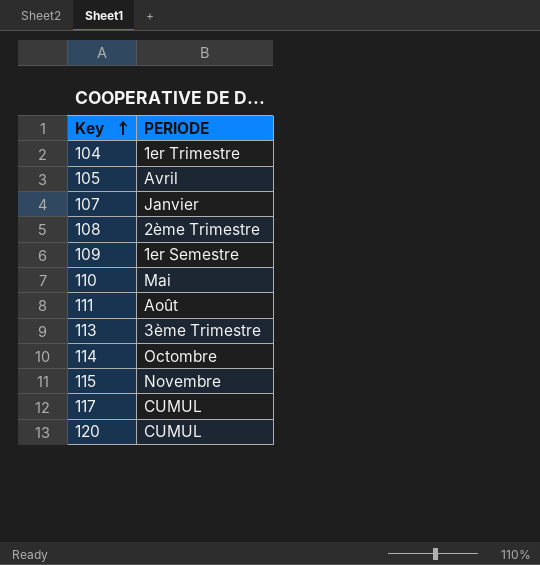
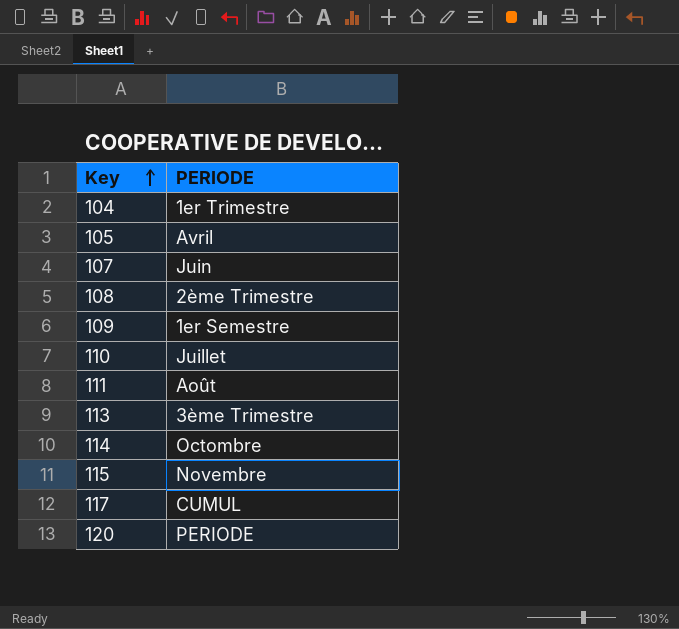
107 | PERIODE: Janvier -> Juin
110 | PERIODE: Mai -> Juillet
120 | PERIODE: CUMUL -> PERIODE

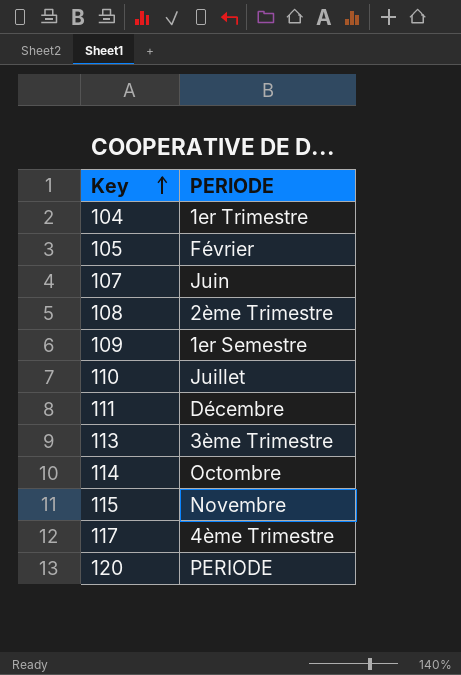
105 | PERIODE: Avril -> Février
111 | PERIODE: Août -> Décembre
117 | PERIODE: CUMUL -> 4ème Trimestre

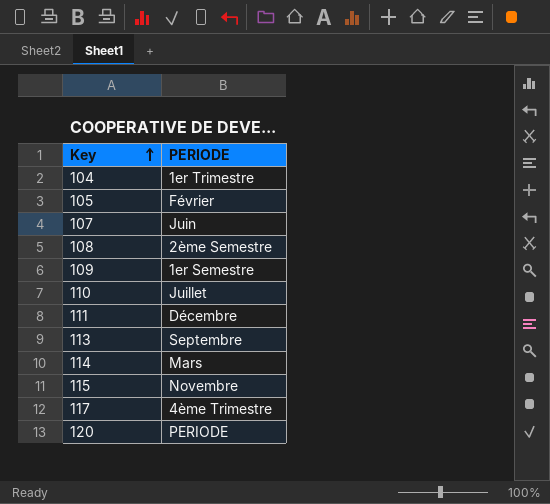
108 | PERIODE: 2ème Trimestre -> 2ème Semestre
113 | PERIODE: 3ème Trimestre -> Septembre
114 | PERIODE: Octombre -> Mars

